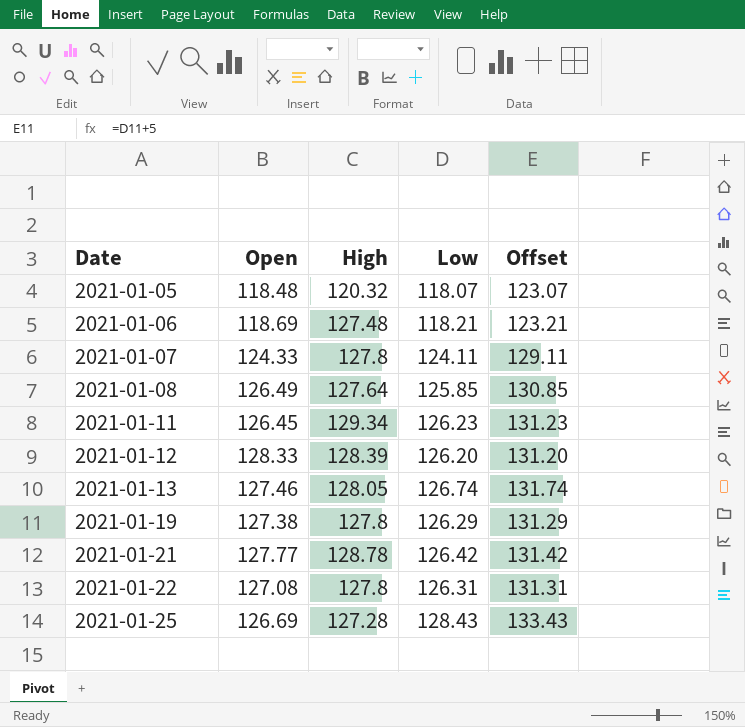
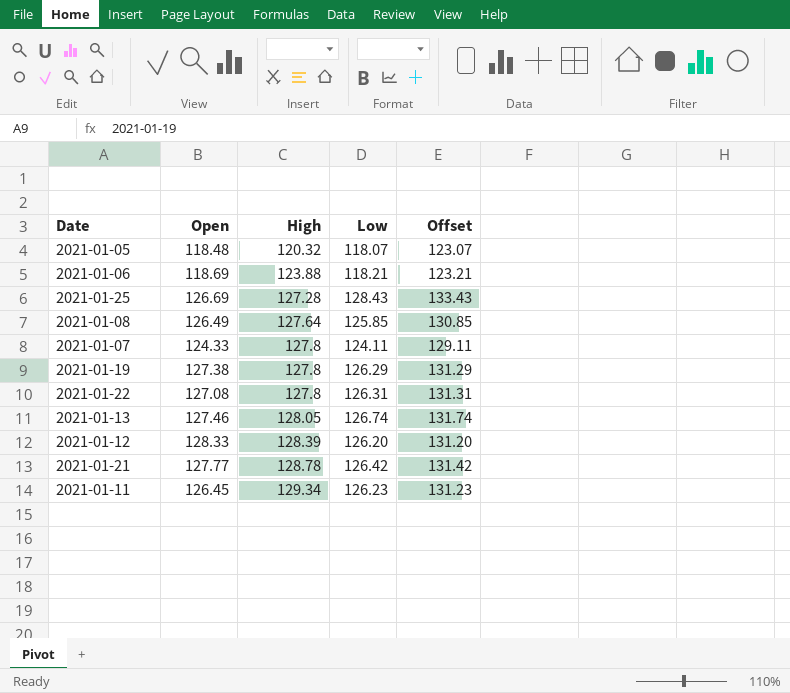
row order: Date ascending -> High ascending
2021-01-06 | High: 127.48 -> 123.88

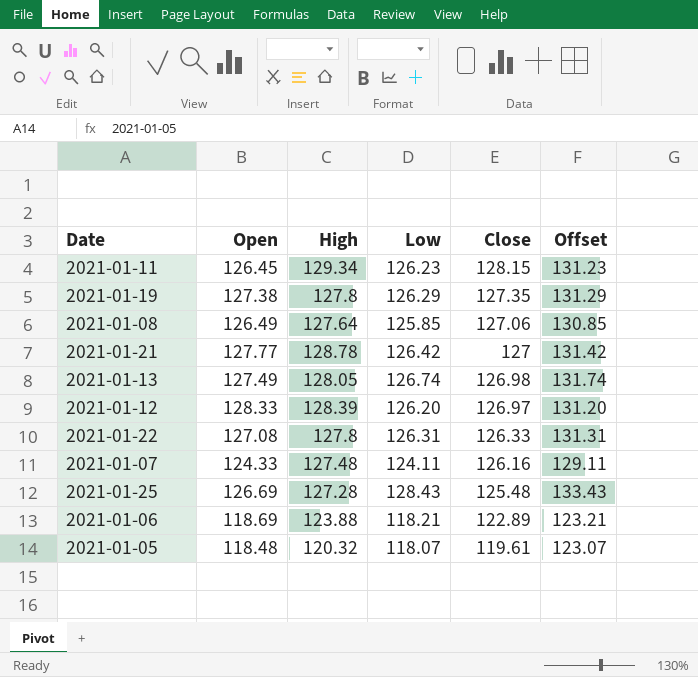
row order: High ascending -> Close descending
column Close | position: none -> 5
2021-01-13 | Open: 127.46 -> 127.49
2021-01-07 | High: 127.8 -> 127.48

